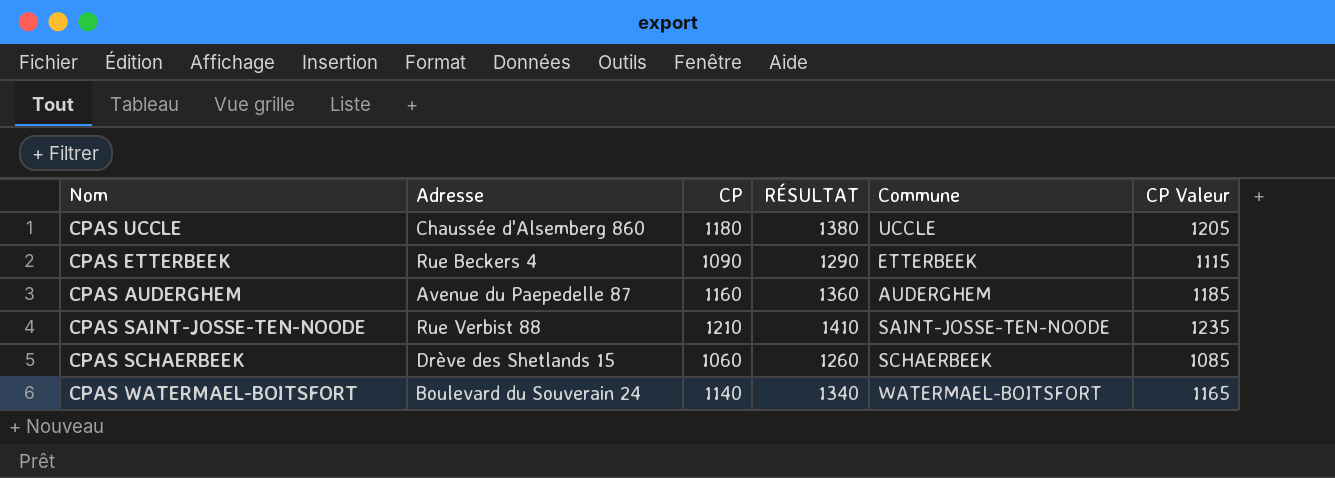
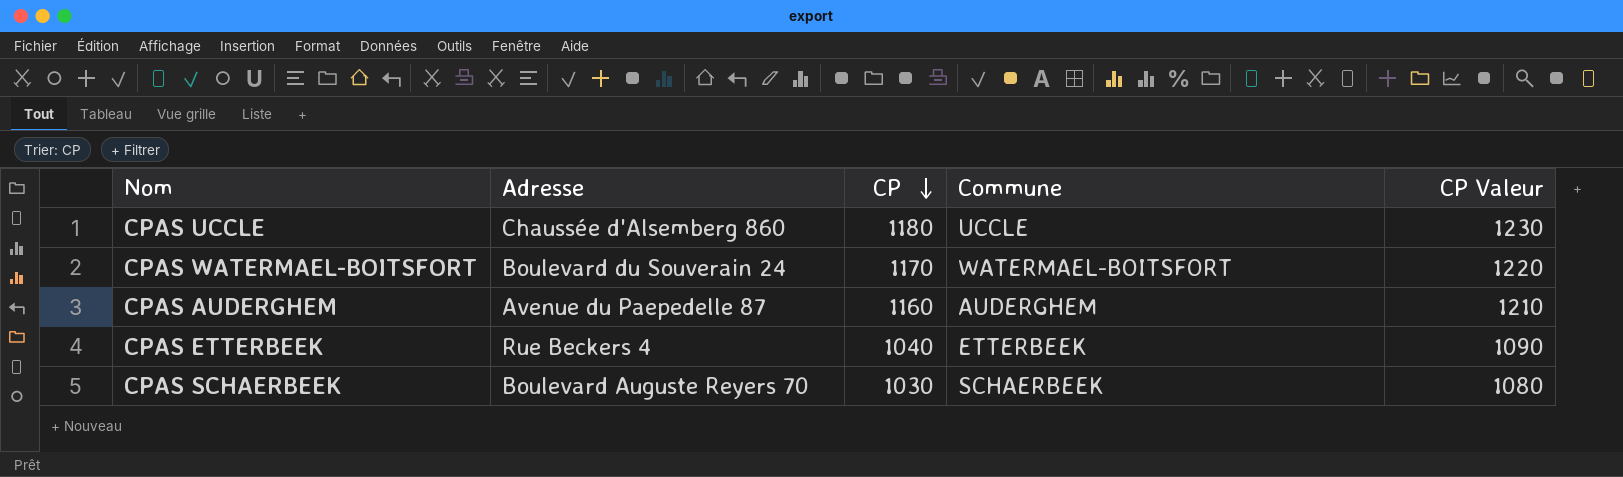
row order: none -> CP descending
column RÉSULTAT | formula: [CP] + 200 -> none
column CP Valeur | formula: [CP] + 25 -> [CP] + 50
row CPAS SAINT-JOSSE-TEN-NOODE: Rue Verbist 88 | 1210 | 1410 | SAINT-JOSSE-TEN-NOODE | 1235 -> none
CPAS WATERMAEL-BOITSFORT | CP: 1140 -> 1170
CPAS ETTERBEEK | CP: 1090 -> 1040
CPAS SCHAERBEEK | Adresse: Drève des Shetlands 15 -> Boulevard Auguste Reyers 70
CPAS SCHAERBEEK | CP: 1060 -> 1030

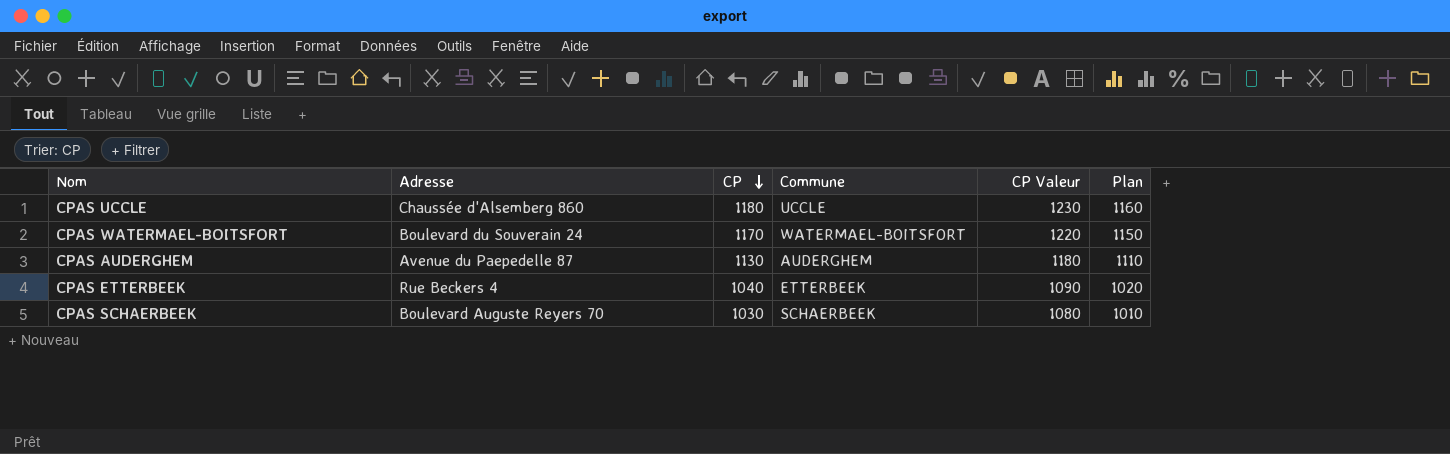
column Plan | formula: none -> [CP] - 20
CPAS AUDERGHEM | CP: 1160 -> 1130
CPAS AUDERGHEM | CP Valeur: 1210 -> 1180

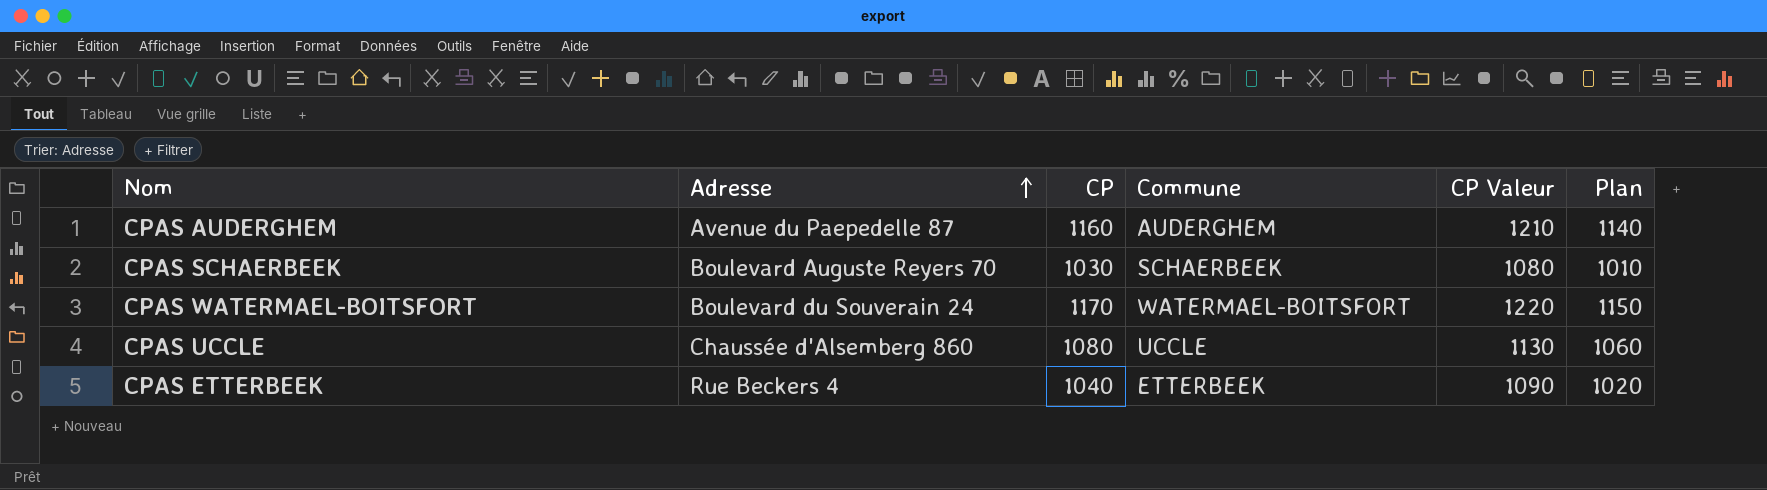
row order: CP descending -> Adresse ascending
CPAS AUDERGHEM | CP: 1130 -> 1160
CPAS AUDERGHEM | CP Valeur: 1180 -> 1210
CPAS AUDERGHEM | Plan: 1110 -> 1140
CPAS UCCLE | CP: 1180 -> 1080
CPAS UCCLE | CP Valeur: 1230 -> 1130
CPAS UCCLE | Plan: 1160 -> 1060

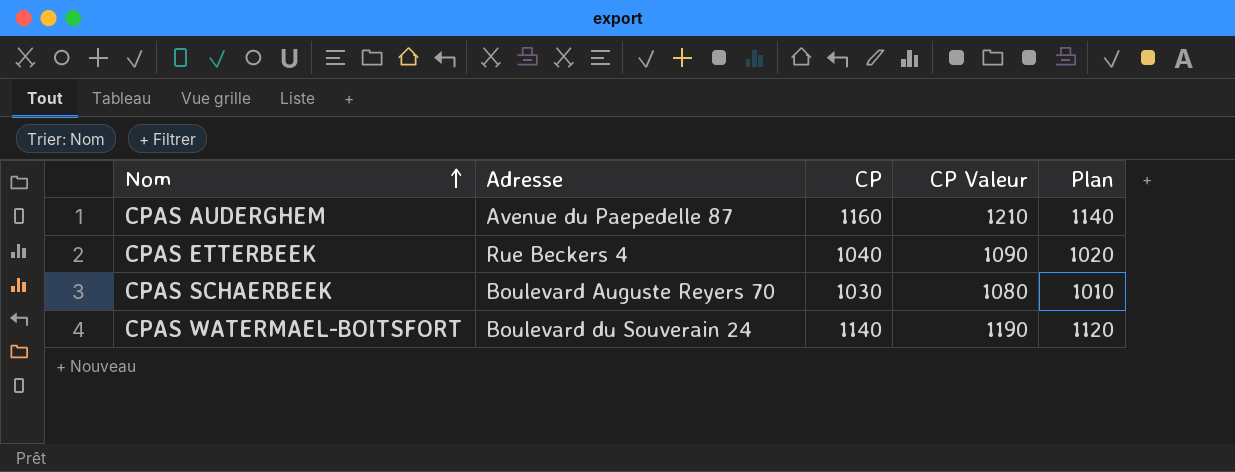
row order: Adresse ascending -> Nom ascending
column Commune | position: 4 -> none
row CPAS UCCLE: Chaussée d'Alsemberg 860 | 1080 | UCCLE | 1130 | 1060 -> none
CPAS WATERMAEL-BOITSFORT | CP: 1170 -> 1140
CPAS WATERMAEL-BOITSFORT | CP Valeur: 1220 -> 1190
CPAS WATERMAEL-BOITSFORT | Plan: 1150 -> 1120

